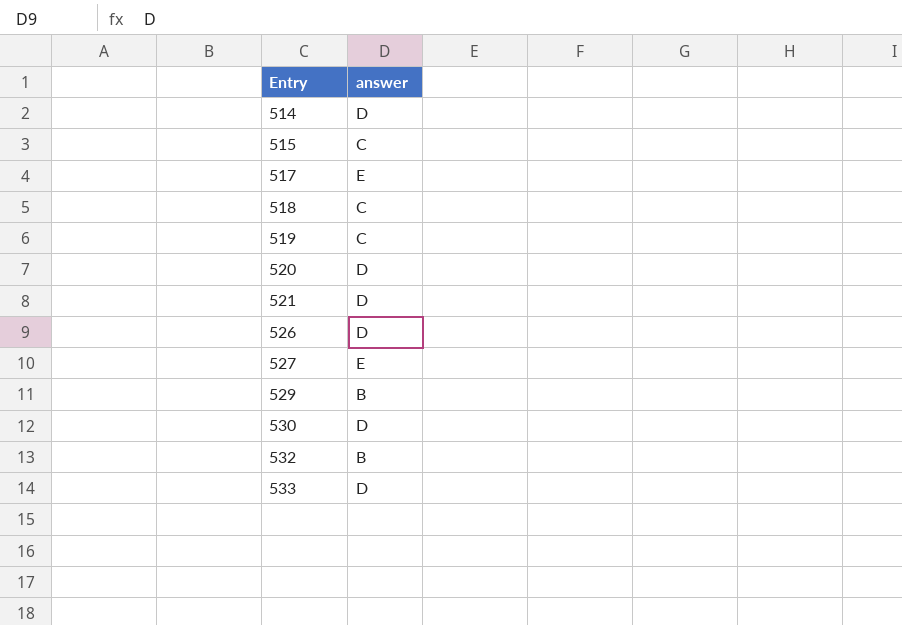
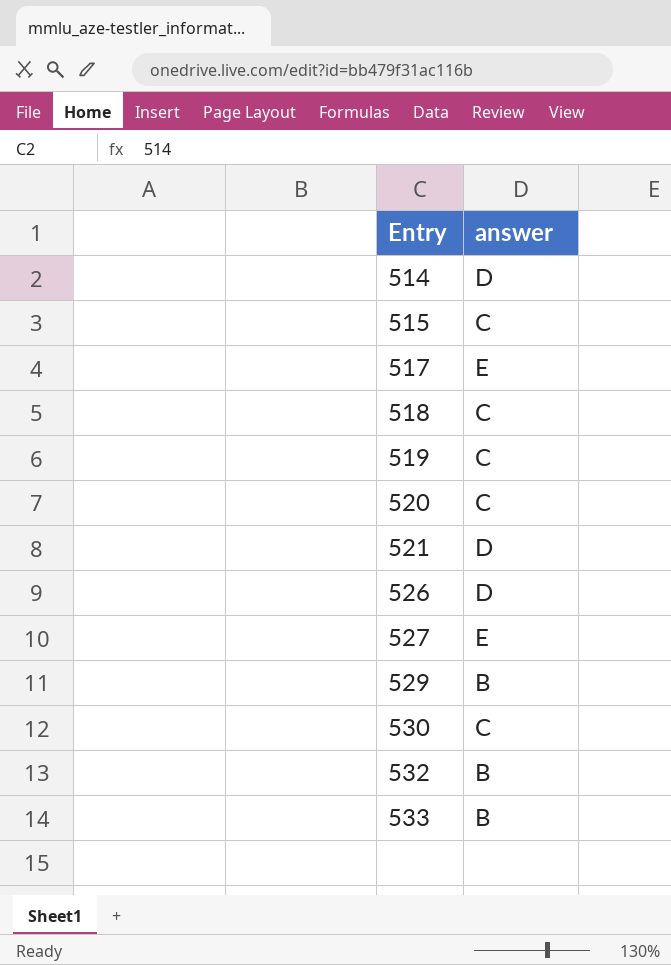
520 | answer: D -> C
530 | answer: D -> C
533 | answer: D -> B

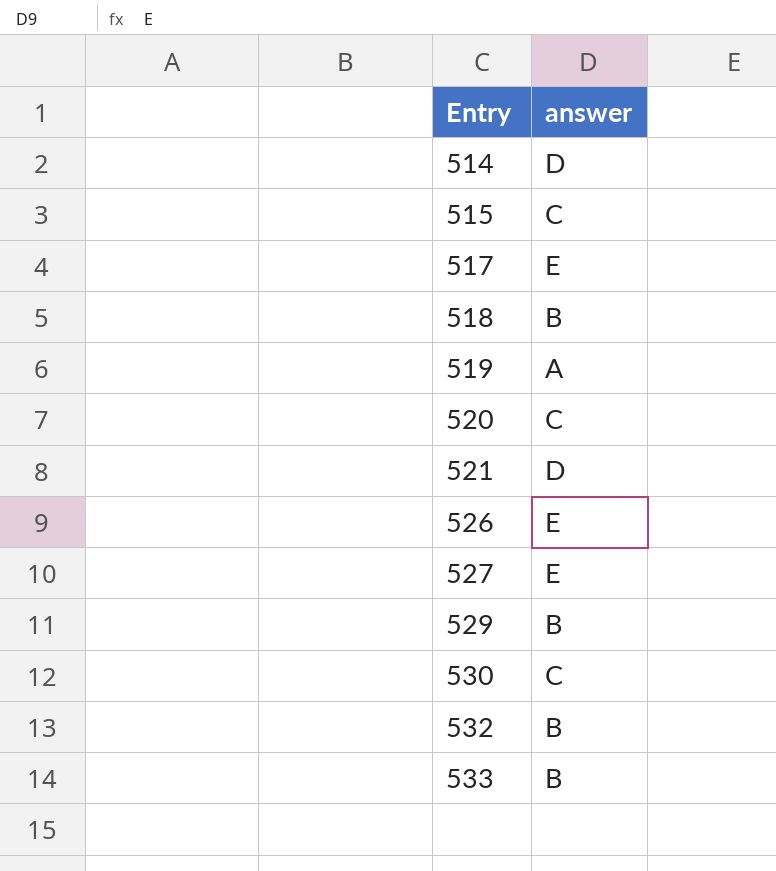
518 | answer: C -> B
519 | answer: C -> A
526 | answer: D -> E

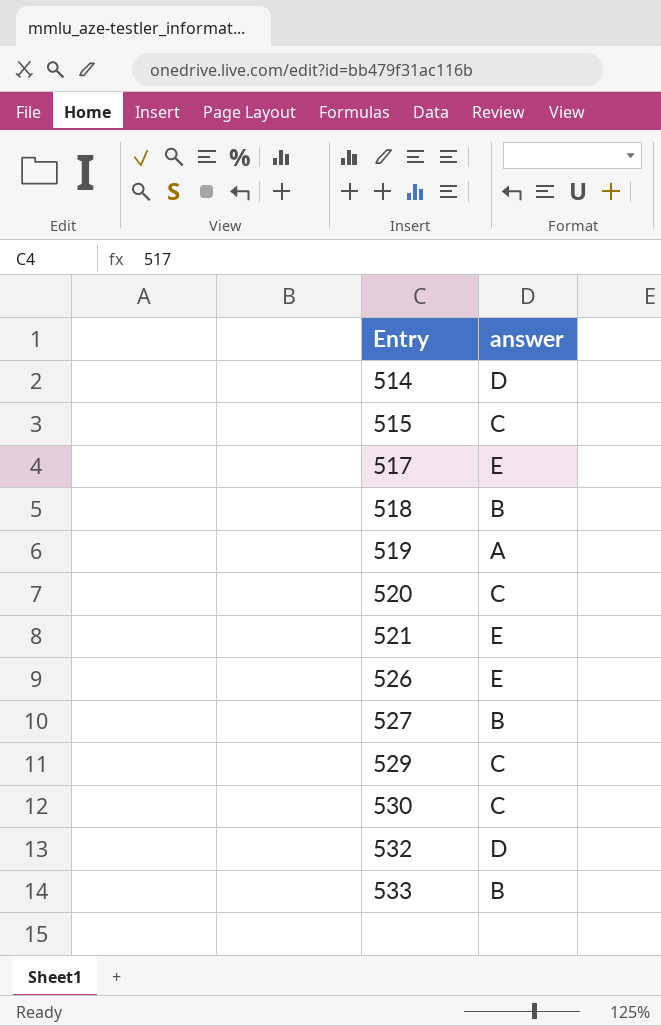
521 | answer: D -> E
527 | answer: E -> B
529 | answer: B -> C
532 | answer: B -> D

